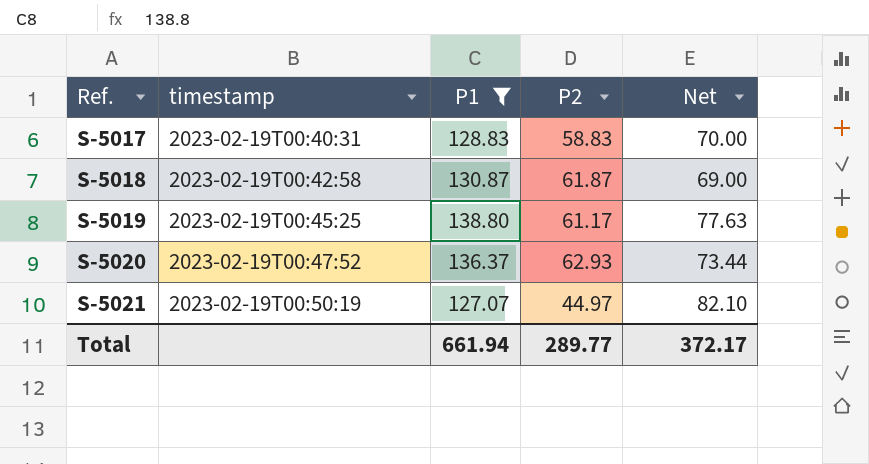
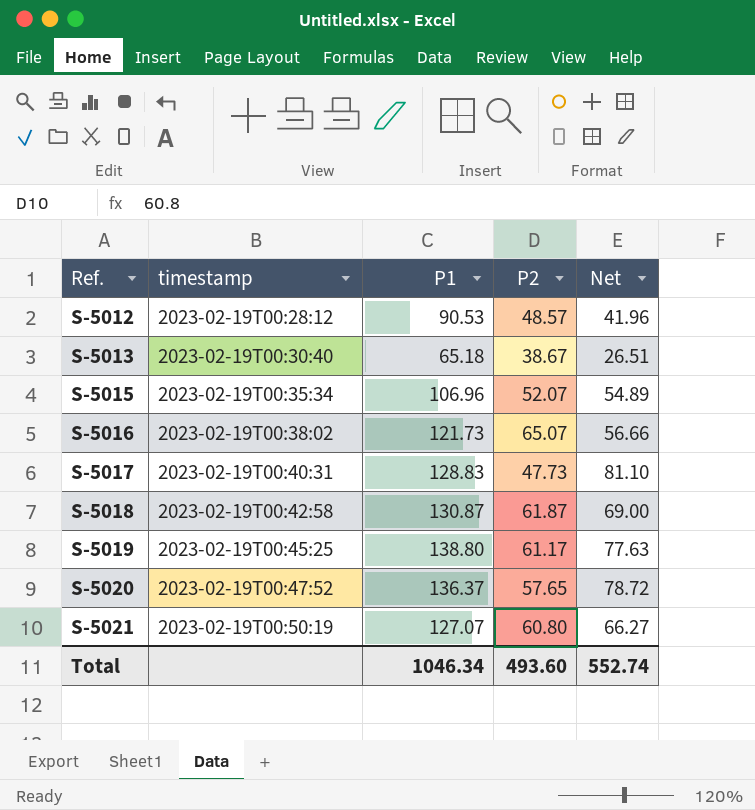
filter: P1 >= 127.07 -> none
S-5017 | P2: 58.83 -> 47.73
S-5017 | Net: 70.00 -> 81.10
S-5020 | P2: 62.93 -> 57.65
S-5020 | Net: 73.44 -> 78.72
S-5021 | P2: 44.97 -> 60.80
S-5021 | Net: 82.10 -> 66.27
Total | P1: 661.94 -> 1046.34
Total | P2: 289.77 -> 493.60
Total | Net: 372.17 -> 552.74

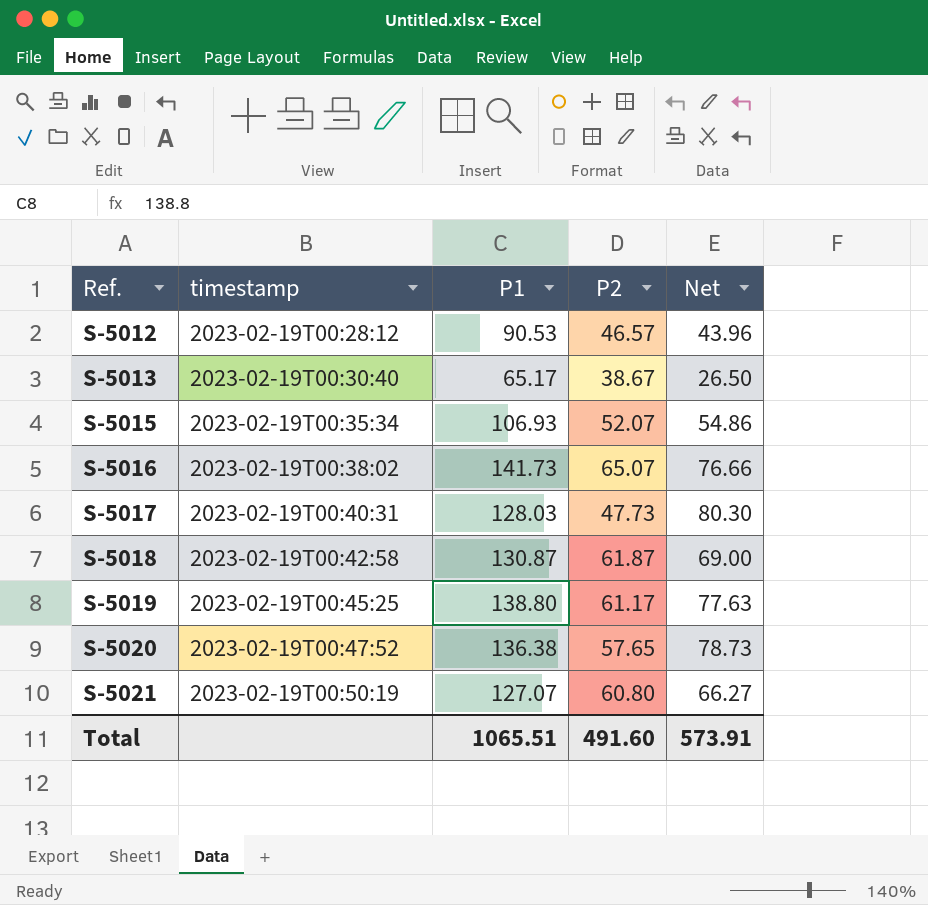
S-5012 | P2: 48.57 -> 46.57
S-5012 | Net: 41.96 -> 43.96
S-5013 | P1: 65.18 -> 65.17
S-5013 | Net: 26.51 -> 26.50
S-5015 | P1: 106.96 -> 106.93
S-5015 | Net: 54.89 -> 54.86
S-5016 | P1: 121.73 -> 141.73
S-5016 | Net: 56.66 -> 76.66
S-5017 | P1: 128.83 -> 128.03
S-5017 | Net: 81.10 -> 80.30
S-5020 | P1: 136.37 -> 136.38
S-5020 | Net: 78.72 -> 78.73
Total | P1: 1046.34 -> 1065.51
Total | P2: 493.60 -> 491.60
Total | Net: 552.74 -> 573.91

